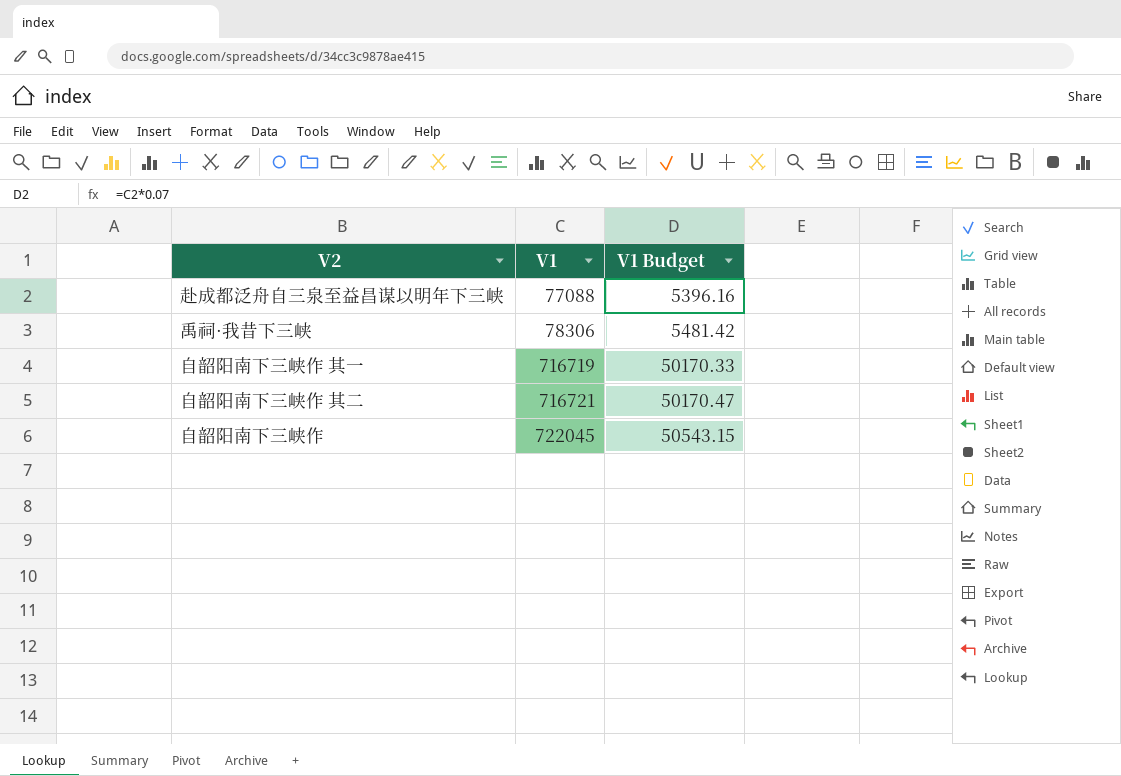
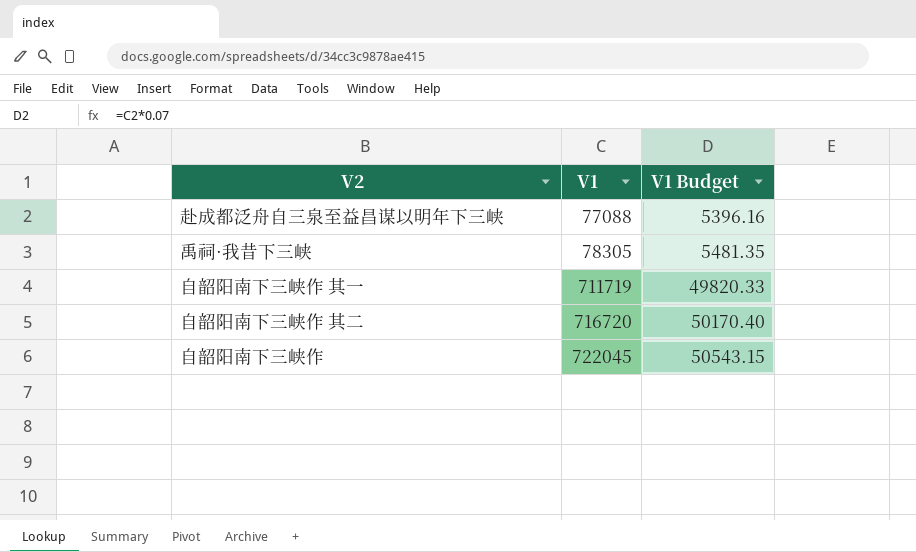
禹祠·我昔下三峡 | V1: 78306 -> 78305
禹祠·我昔下三峡 | V1 Budget: 5481.42 -> 5481.35
自韶阳南下三峡作 其一 | V1: 716719 -> 711719
自韶阳南下三峡作 其一 | V1 Budget: 50170.33 -> 49820.33
自韶阳南下三峡作 其二 | V1: 716721 -> 716720
自韶阳南下三峡作 其二 | V1 Budget: 50170.47 -> 50170.40

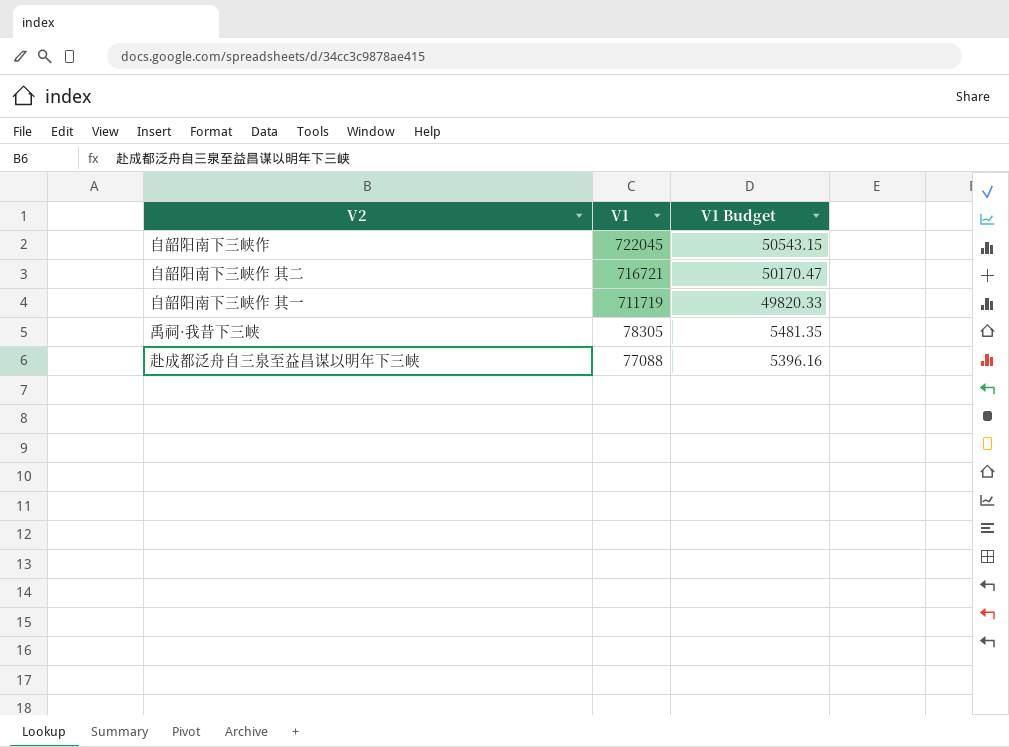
row order: V1 ascending -> V1 descending
自韶阳南下三峡作 其二 | V1: 716720 -> 716721
自韶阳南下三峡作 其二 | V1 Budget: 50170.40 -> 50170.47

